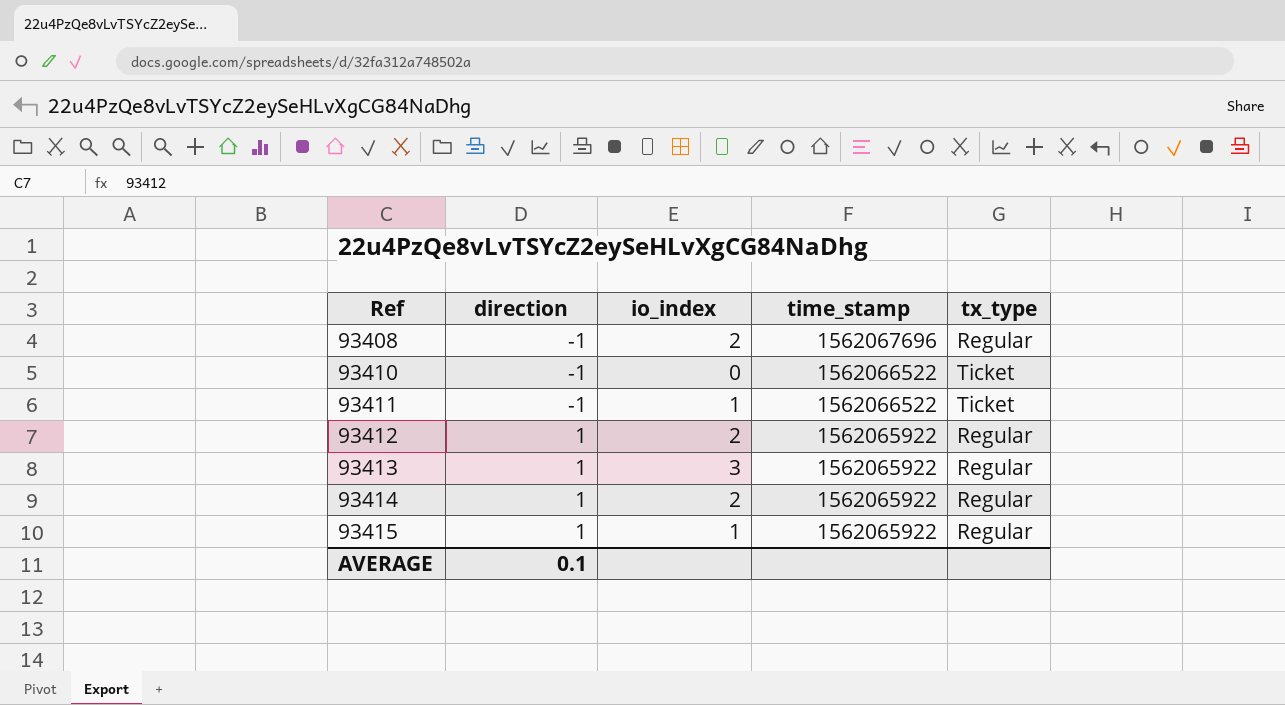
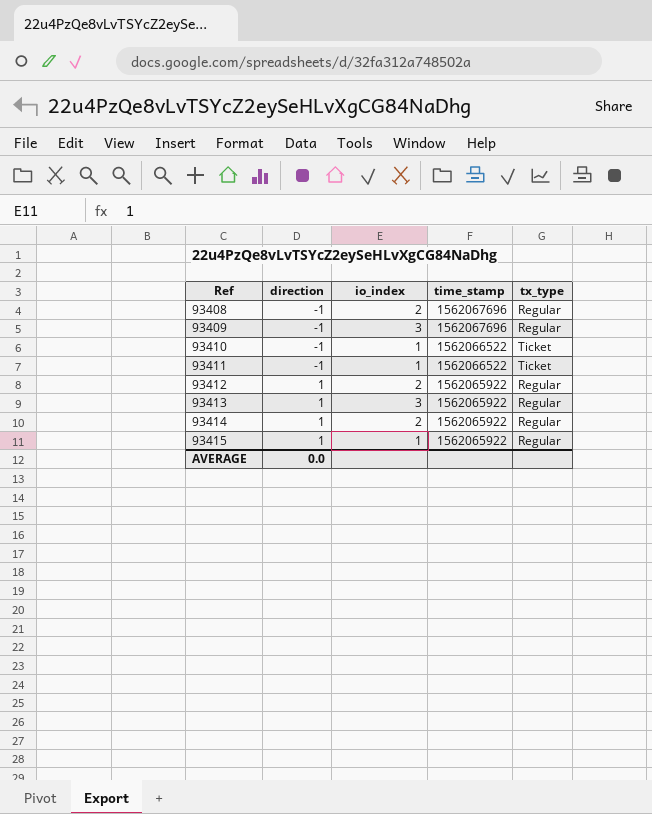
row 93409: none -> -1 | 3 | 1562067696 | Regular
93410 | io_index: 0 -> 1
AVERAGE | direction: 0.1 -> 0.0

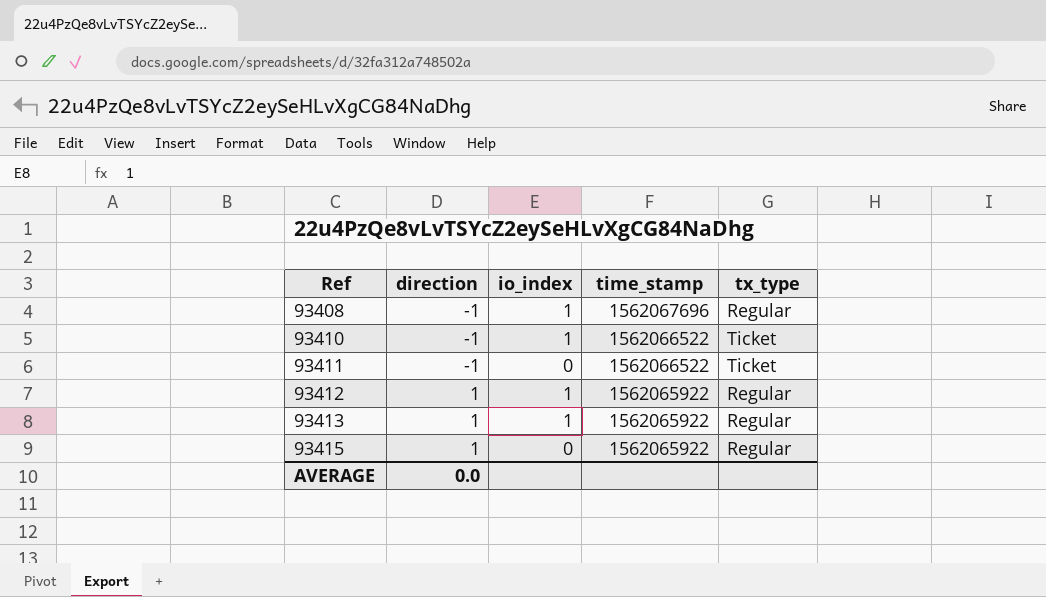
row 93409: -1 | 3 | 1562067696 | Regular -> none
row 93414: 1 | 2 | 1562065922 | Regular -> none
93408 | io_index: 2 -> 1
93411 | io_index: 1 -> 0
93412 | io_index: 2 -> 1
93413 | io_index: 3 -> 1
93415 | io_index: 1 -> 0

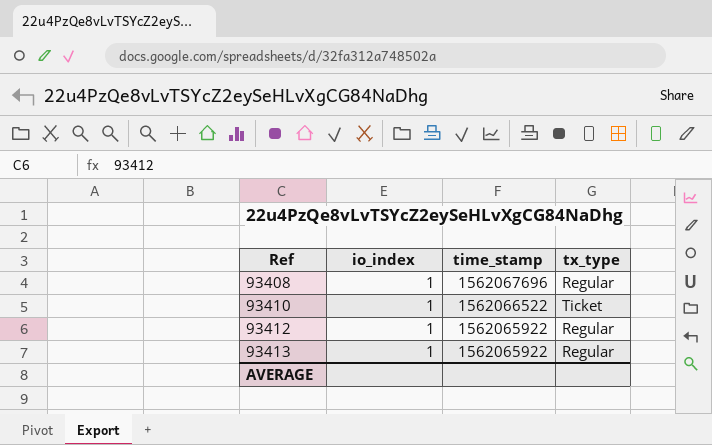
column direction | position: 2 -> none
row 93411: -1 | 0 | 1562066522 | Ticket -> none
row 93415: 1 | 0 | 1562065922 | Regular -> none

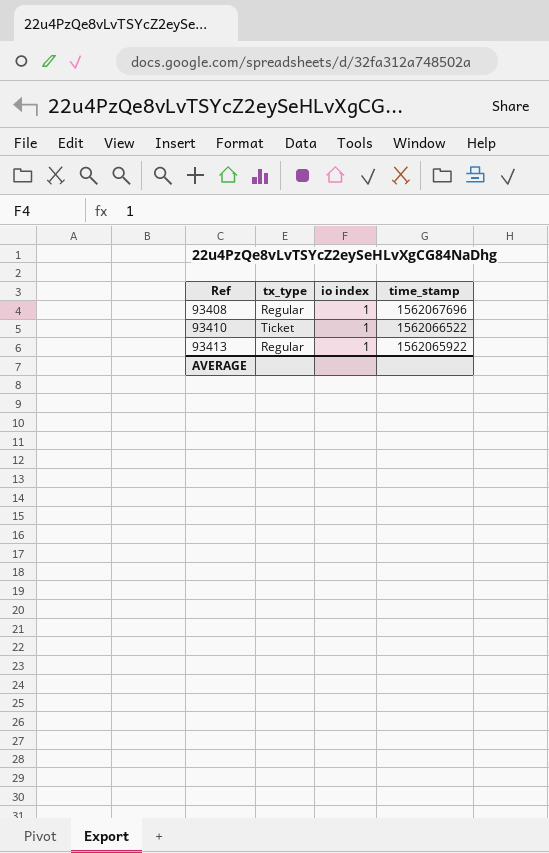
column tx_type | position: 4 -> 2
column name: io_index -> io index
row 93412: 1 | 1562065922 | Regular -> none

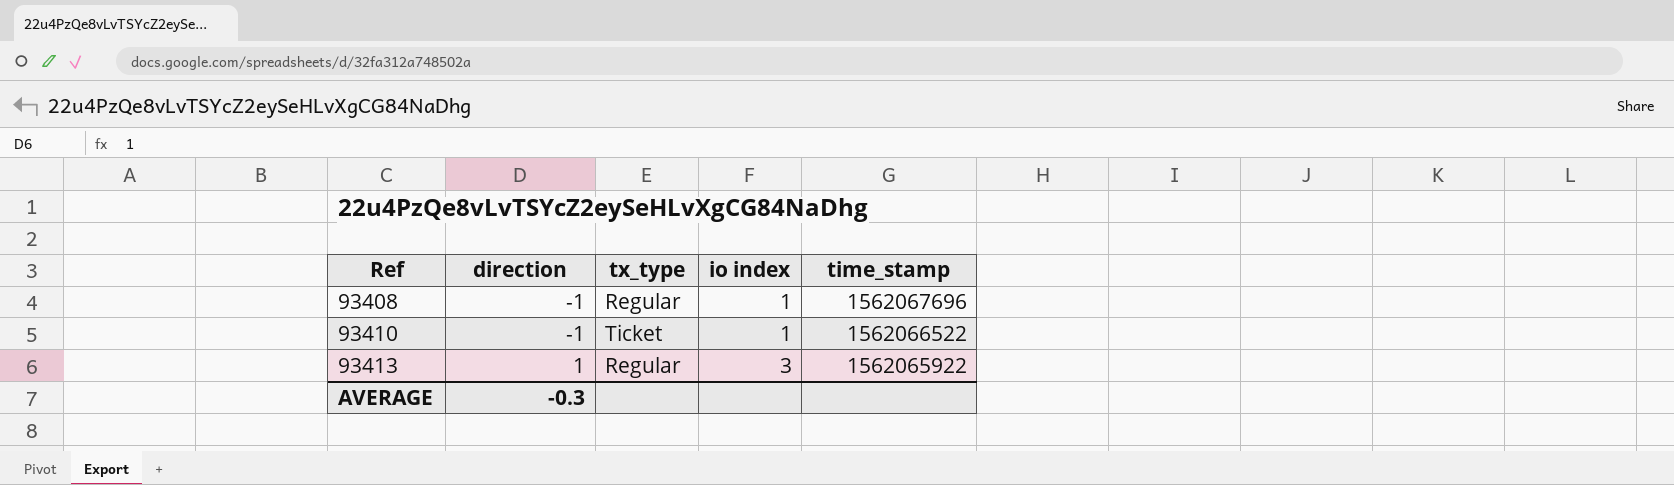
column direction | position: none -> 2
93413 | io index: 1 -> 3

